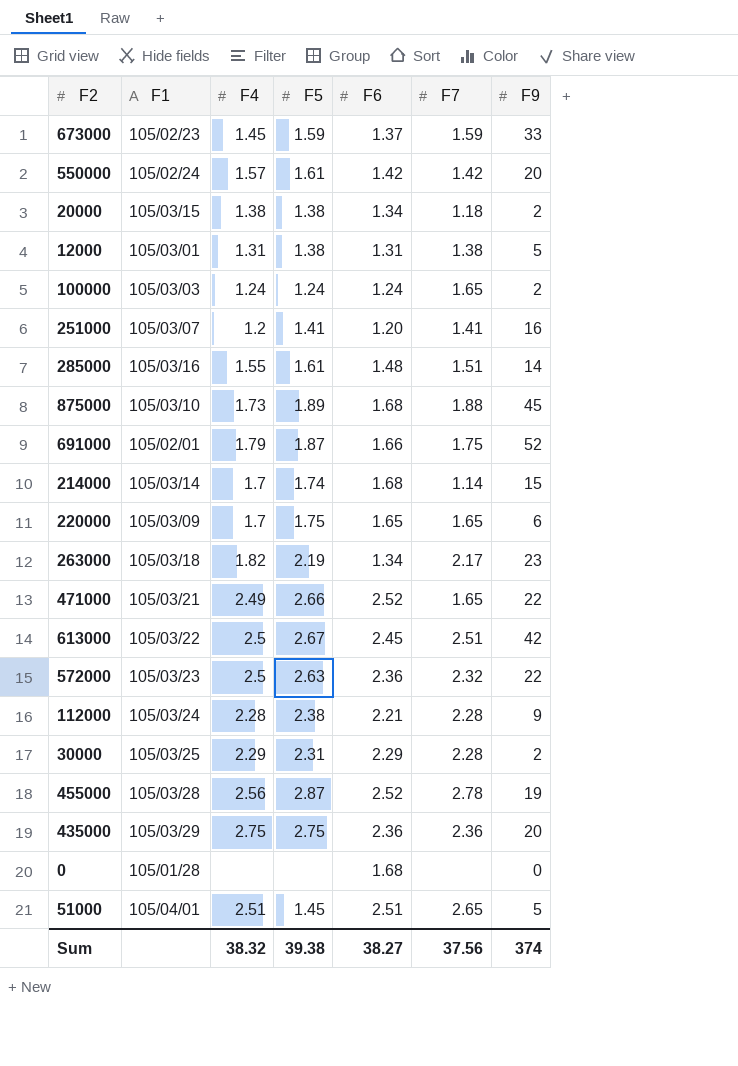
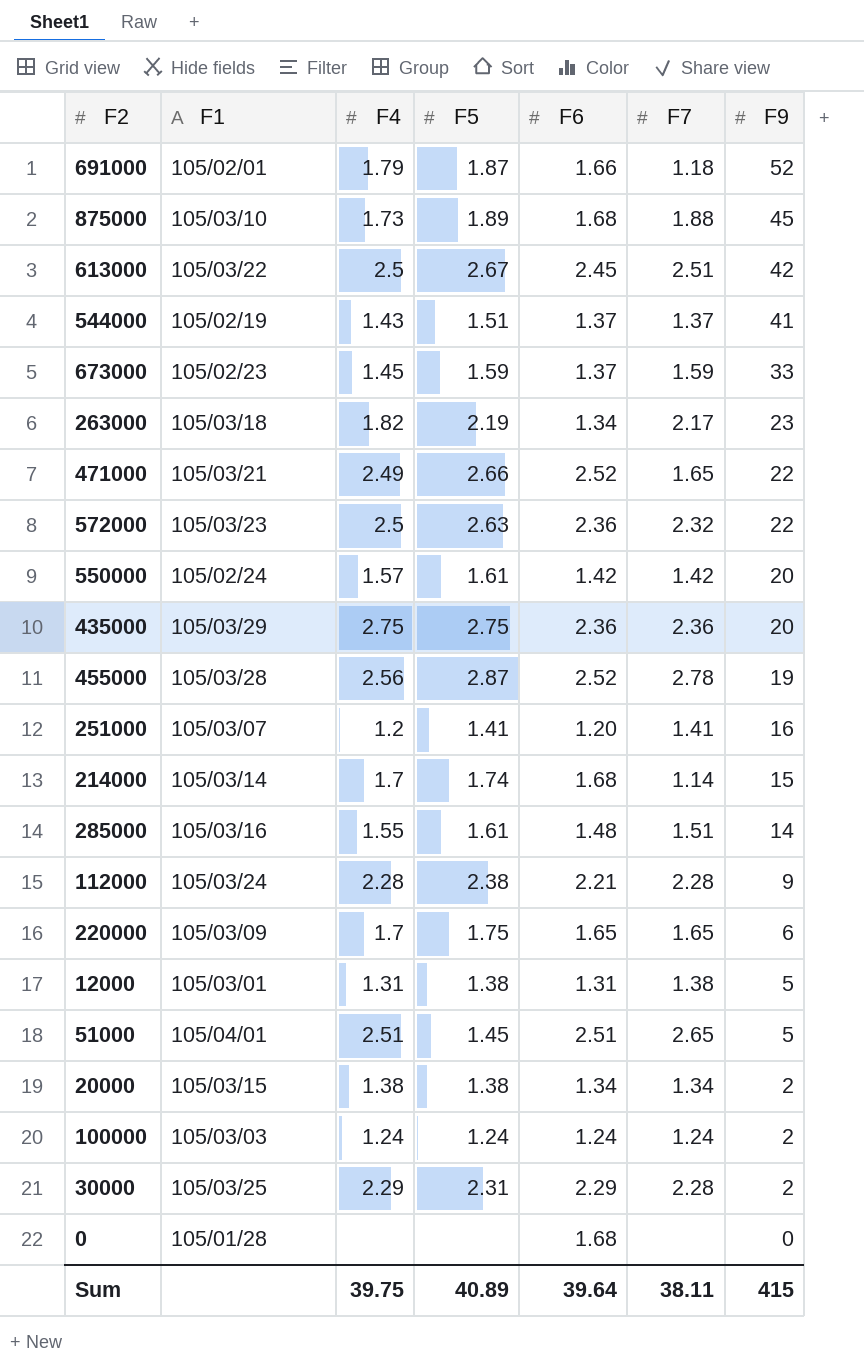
row order: none -> F9 descending
691000 | F7: 1.75 -> 1.18
row 544000: none -> 105/02/19 | 1.43 | 1.51 | 1.37 | 1.37 | 41
20000 | F7: 1.18 -> 1.34
100000 | F7: 1.65 -> 1.24
Sum | F4: 38.32 -> 39.75
Sum | F5: 39.38 -> 40.89
Sum | F6: 38.27 -> 39.64
Sum | F7: 37.56 -> 38.11
Sum | F9: 374 -> 415

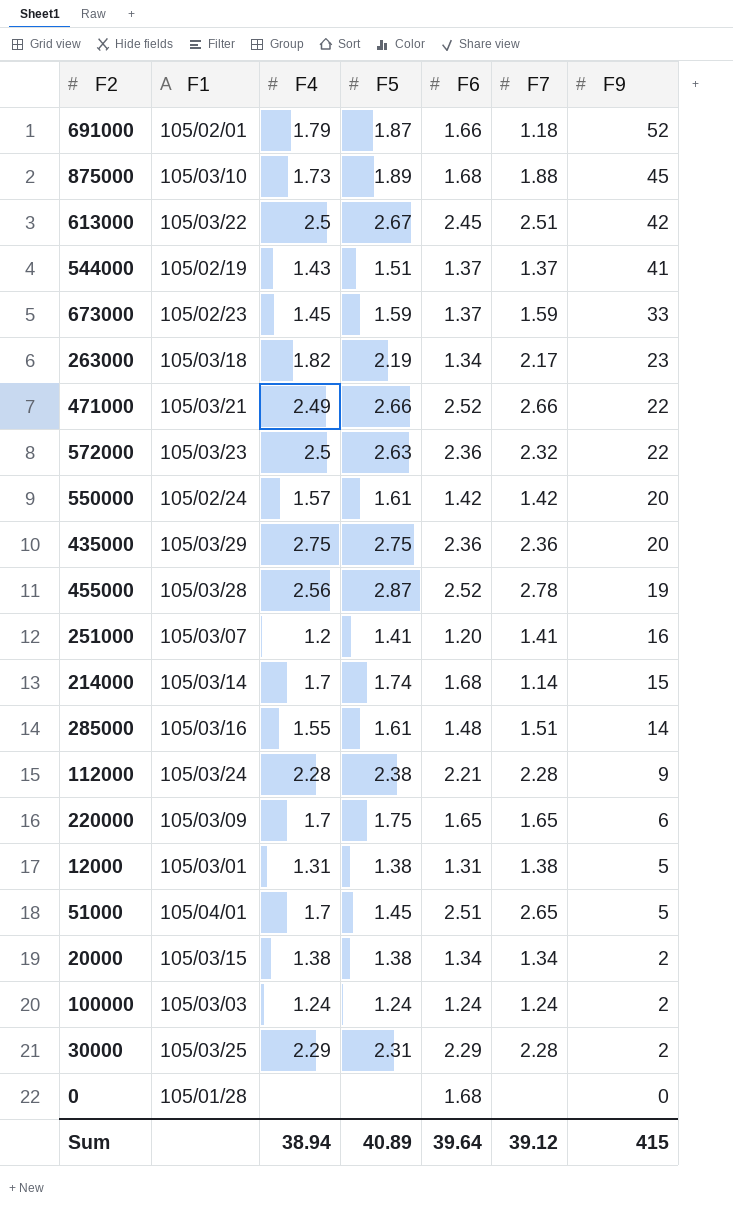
471000 | F7: 1.65 -> 2.66
51000 | F4: 2.51 -> 1.7
Sum | F4: 39.75 -> 38.94
Sum | F7: 38.11 -> 39.12

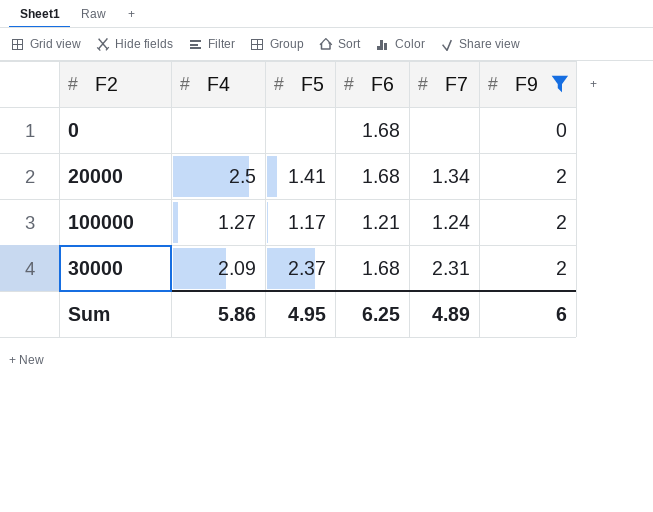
filter: none -> F9 <= 2
row order: F9 descending -> F9 ascending
column F1 | position: 2 -> none
20000 | F4: 1.38 -> 2.5
20000 | F5: 1.38 -> 1.41
20000 | F6: 1.34 -> 1.68
100000 | F4: 1.24 -> 1.27
100000 | F5: 1.24 -> 1.17
100000 | F6: 1.24 -> 1.21
30000 | F4: 2.29 -> 2.09
30000 | F5: 2.31 -> 2.37
30000 | F6: 2.29 -> 1.68
30000 | F7: 2.28 -> 2.31
Sum | F4: 38.94 -> 5.86
Sum | F5: 40.89 -> 4.95
Sum | F6: 39.64 -> 6.25
Sum | F7: 39.12 -> 4.89
Sum | F9: 415 -> 6

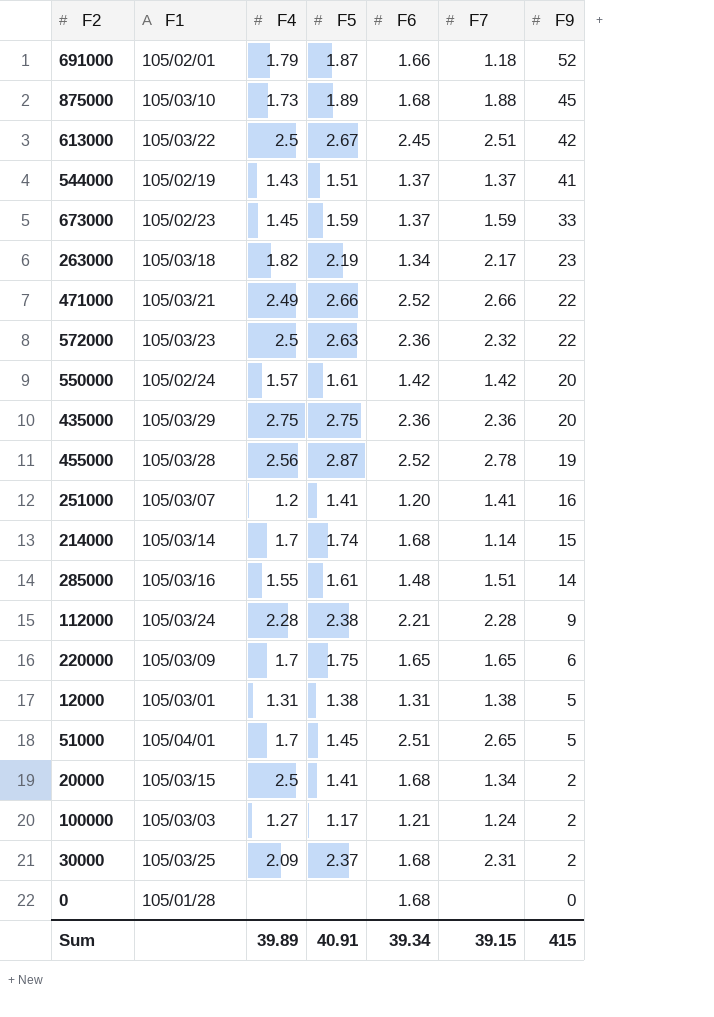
filter: F9 <= 2 -> none
row order: F9 ascending -> F9 descending
column F1 | position: none -> 2
Sum | F4: 5.86 -> 39.89
Sum | F5: 4.95 -> 40.91
Sum | F6: 6.25 -> 39.34
Sum | F7: 4.89 -> 39.15
Sum | F9: 6 -> 415

